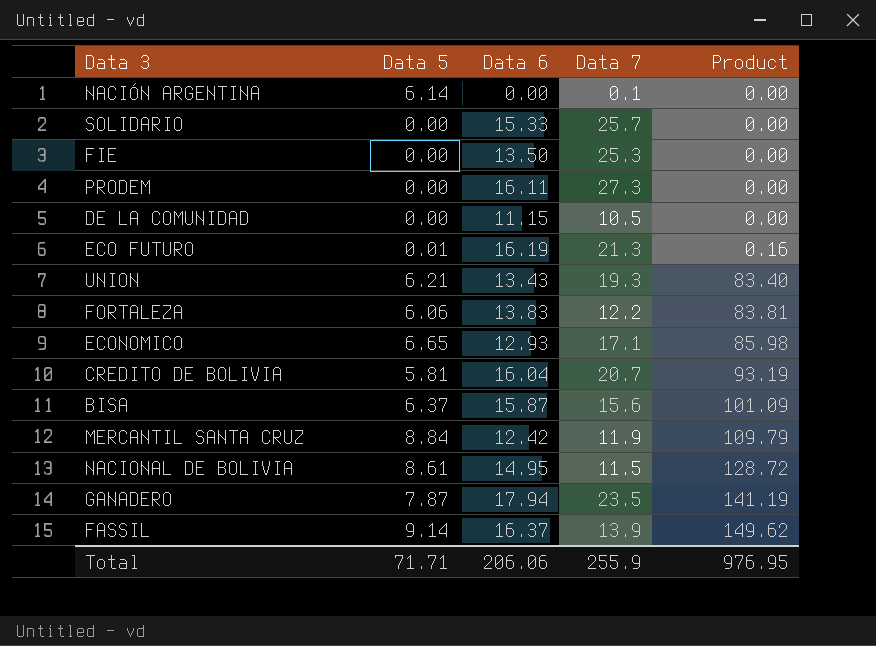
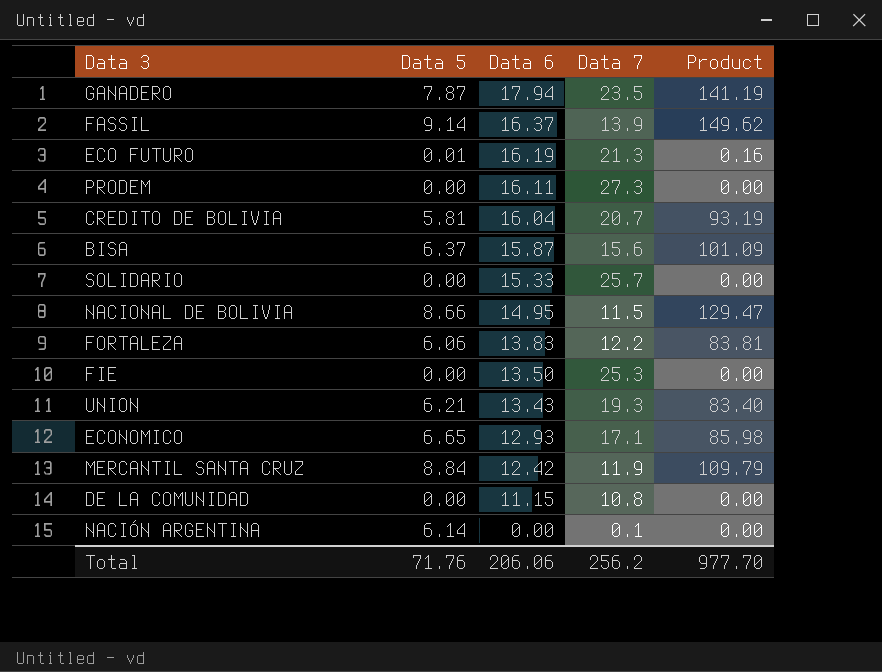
row order: Product ascending -> Data 6 descending
NACIONAL DE BOLIVIA | Data 5: 8.61 -> 8.66
NACIONAL DE BOLIVIA | Product: 128.72 -> 129.47
DE LA COMUNIDAD | Data 7: 10.5 -> 10.8
Total | Data 5: 71.71 -> 71.76
Total | Data 7: 255.9 -> 256.2
Total | Product: 976.95 -> 977.70

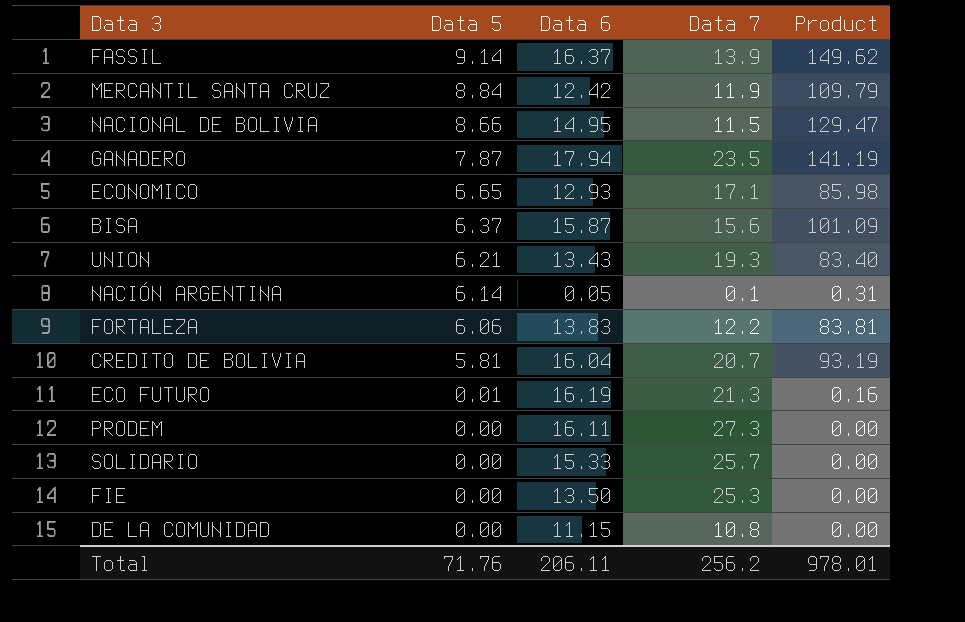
row order: Data 6 descending -> Data 5 descending
NACIÓN ARGENTINA | Data 6: 0.00 -> 0.05
NACIÓN ARGENTINA | Product: 0.00 -> 0.31
Total | Data 6: 206.06 -> 206.11
Total | Product: 977.70 -> 978.01

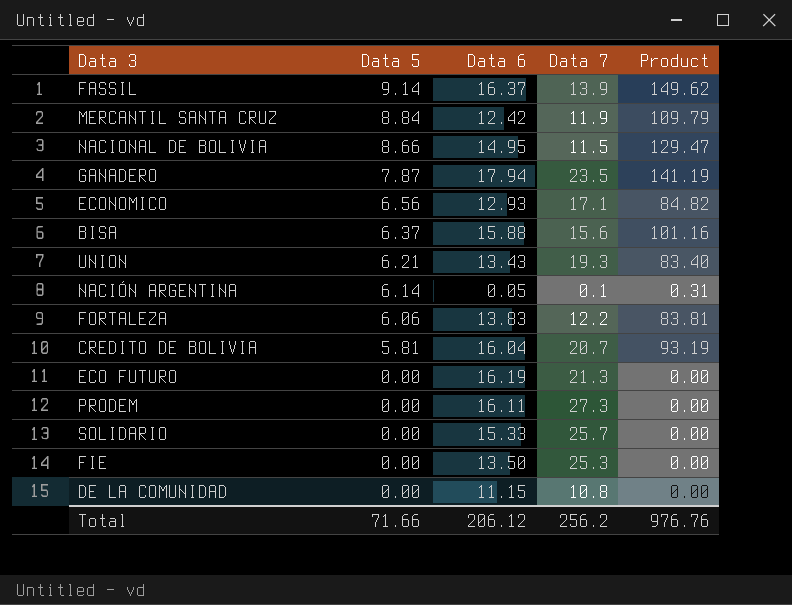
ECONOMICO | Data 5: 6.65 -> 6.56
ECONOMICO | Product: 85.98 -> 84.82
BISA | Data 6: 15.87 -> 15.88
BISA | Product: 101.09 -> 101.16
ECO FUTURO | Data 5: 0.01 -> 0.00
ECO FUTURO | Product: 0.16 -> 0.00
Total | Data 5: 71.76 -> 71.66
Total | Data 6: 206.11 -> 206.12
Total | Product: 978.01 -> 976.76

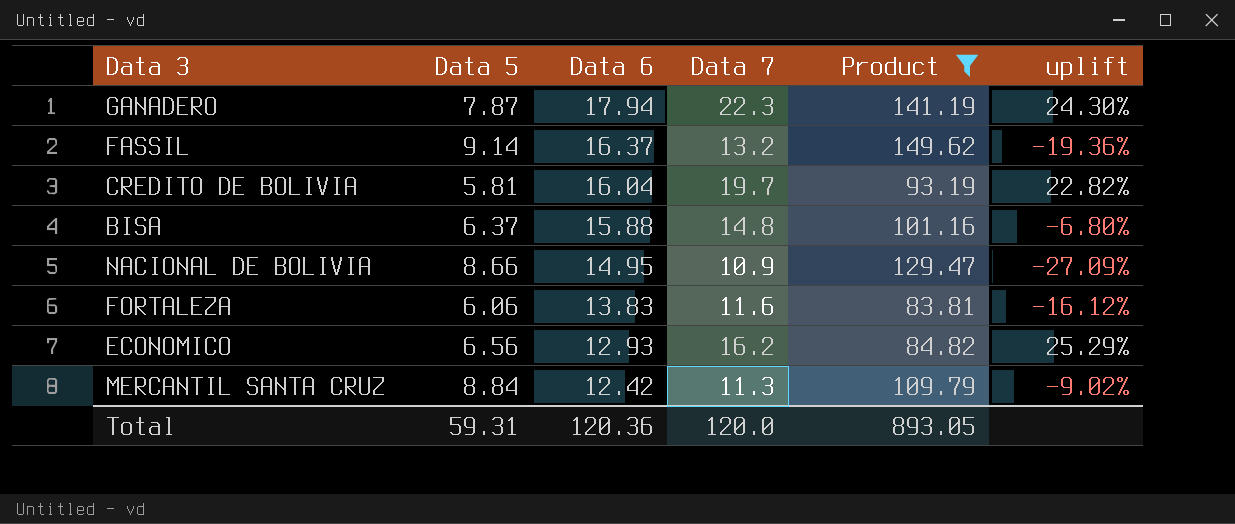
filter: none -> Product >= 83.81
row order: Data 5 descending -> Data 6 descending
column uplift | formula: none -> ([Data 7] - [Data 6]) / [Data 6]
GANADERO | Data 7: 23.5 -> 22.3
FASSIL | Data 7: 13.9 -> 13.2
CREDITO DE BOLIVIA | Data 7: 20.7 -> 19.7
BISA | Data 7: 15.6 -> 14.8
NACIONAL DE BOLIVIA | Data 7: 11.5 -> 10.9
FORTALEZA | Data 7: 12.2 -> 11.6
ECONOMICO | Data 7: 17.1 -> 16.2
MERCANTIL SANTA CRUZ | Data 7: 11.9 -> 11.3
Total | Data 5: 71.66 -> 59.31
Total | Data 6: 206.12 -> 120.36
Total | Data 7: 256.2 -> 120.0
Total | Product: 976.76 -> 893.05

